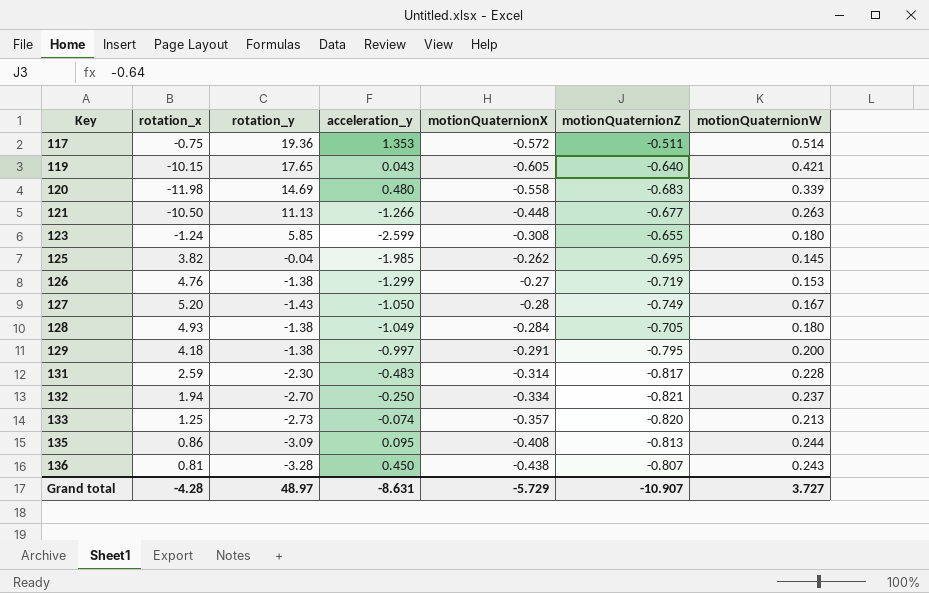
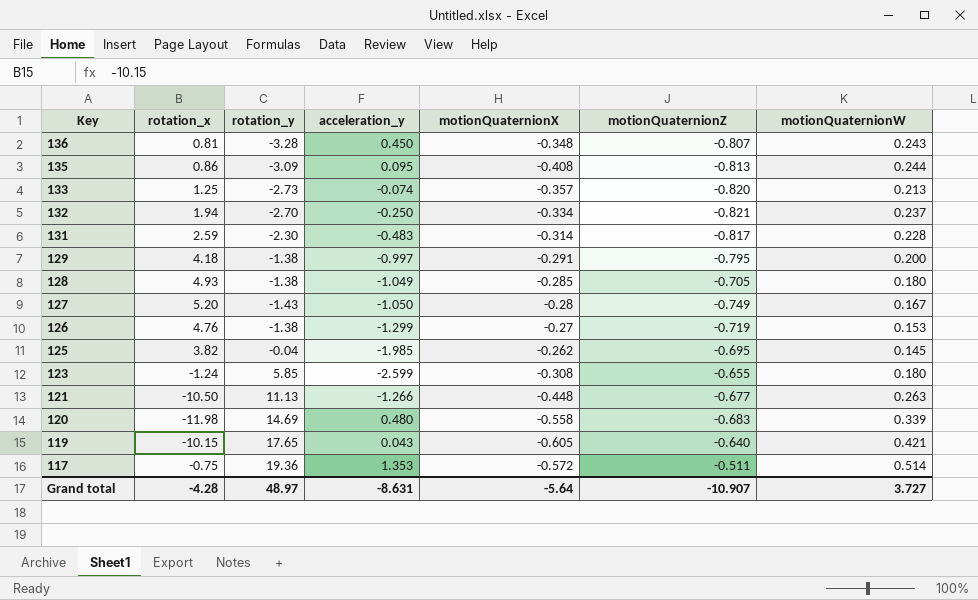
row order: Key ascending -> Key descending
136 | motionQuaternionX: -0.438 -> -0.348
128 | motionQuaternionX: -0.284 -> -0.285
Grand total | motionQuaternionX: -5.729 -> -5.64

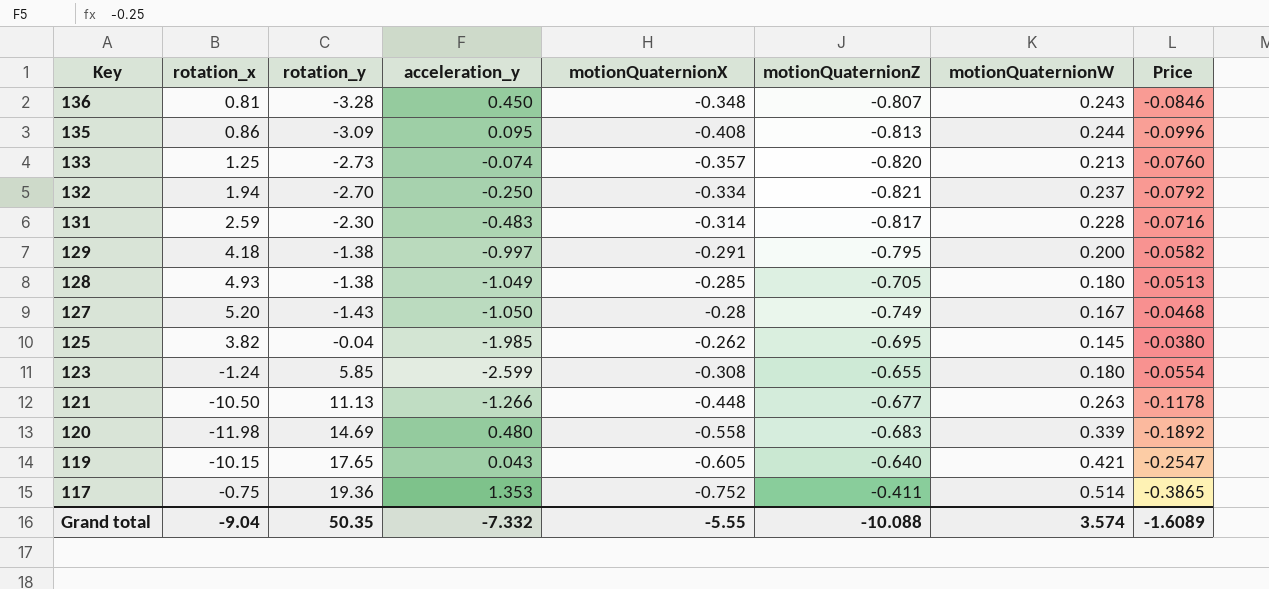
column Price | formula: none -> [motionQuaternionX] * [motionQuaternionW]
row 126: 4.76 | -1.38 | -1.299 | -0.27 | -0.719 | 0.153 -> none
117 | motionQuaternionX: -0.572 -> -0.752
117 | motionQuaternionZ: -0.511 -> -0.411
Grand total | rotation_x: -4.28 -> -9.04
Grand total | rotation_y: 48.97 -> 50.35
Grand total | acceleration_y: -8.631 -> -7.332
Grand total | motionQuaternionX: -5.64 -> -5.55
Grand total | motionQuaternionZ: -10.907 -> -10.088
Grand total | motionQuaternionW: 3.727 -> 3.574

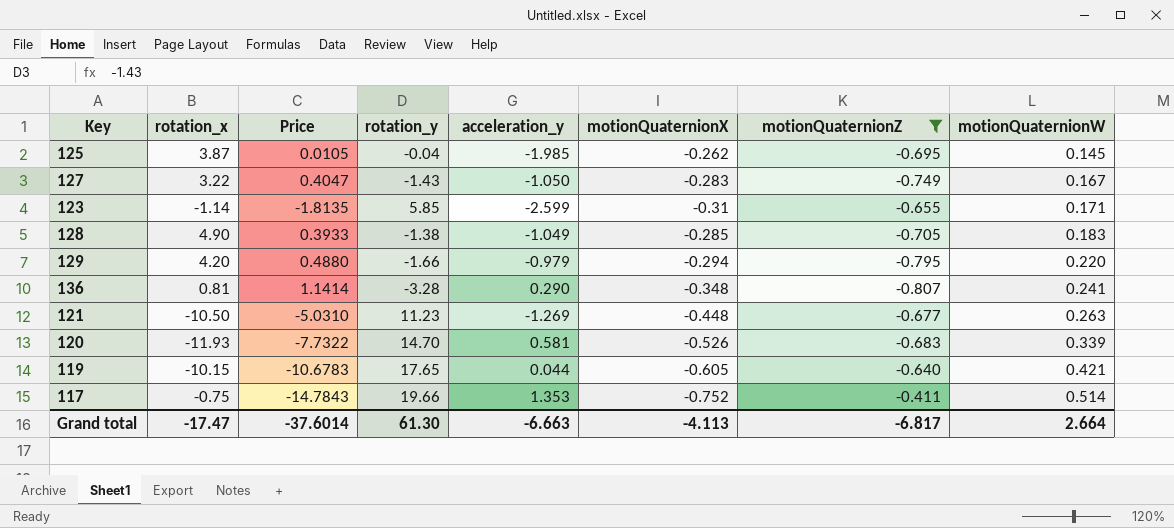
filter: none -> motionQuaternionZ >= -0.807
row order: Key descending -> motionQuaternionW ascending
column Price | formula: [motionQuaternionX] * [motionQuaternionW] -> [rotation_y] * [motionQuaternionX]
column Price | position: 8 -> 3
125 | rotation_x: 3.82 -> 3.87
127 | rotation_x: 5.20 -> 3.22
127 | motionQuaternionX: -0.28 -> -0.283
123 | rotation_x: -1.24 -> -1.14
123 | motionQuaternionX: -0.308 -> -0.31
123 | motionQuaternionW: 0.180 -> 0.171
128 | rotation_x: 4.93 -> 4.90
128 | motionQuaternionW: 0.180 -> 0.183
129 | rotation_x: 4.18 -> 4.20
129 | rotation_y: -1.38 -> -1.66
129 | acceleration_y: -0.997 -> -0.979
129 | motionQuaternionX: -0.291 -> -0.294
129 | motionQuaternionW: 0.200 -> 0.220
136 | acceleration_y: 0.450 -> 0.290
136 | motionQuaternionW: 0.243 -> 0.241
121 | rotation_y: 11.13 -> 11.23
121 | acceleration_y: -1.266 -> -1.269
120 | rotation_x: -11.98 -> -11.93
120 | rotation_y: 14.69 -> 14.70
120 | acceleration_y: 0.480 -> 0.581
120 | motionQuaternionX: -0.558 -> -0.526
119 | acceleration_y: 0.043 -> 0.044
117 | rotation_y: 19.36 -> 19.66
Grand total | rotation_x: -9.04 -> -17.47
Grand total | Price: -1.6089 -> -37.6014
Grand total | rotation_y: 50.35 -> 61.30
Grand total | acceleration_y: -7.332 -> -6.663
Grand total | motionQuaternionX: -5.55 -> -4.113
Grand total | motionQuaternionZ: -10.088 -> -6.817
Grand total | motionQuaternionW: 3.574 -> 2.664

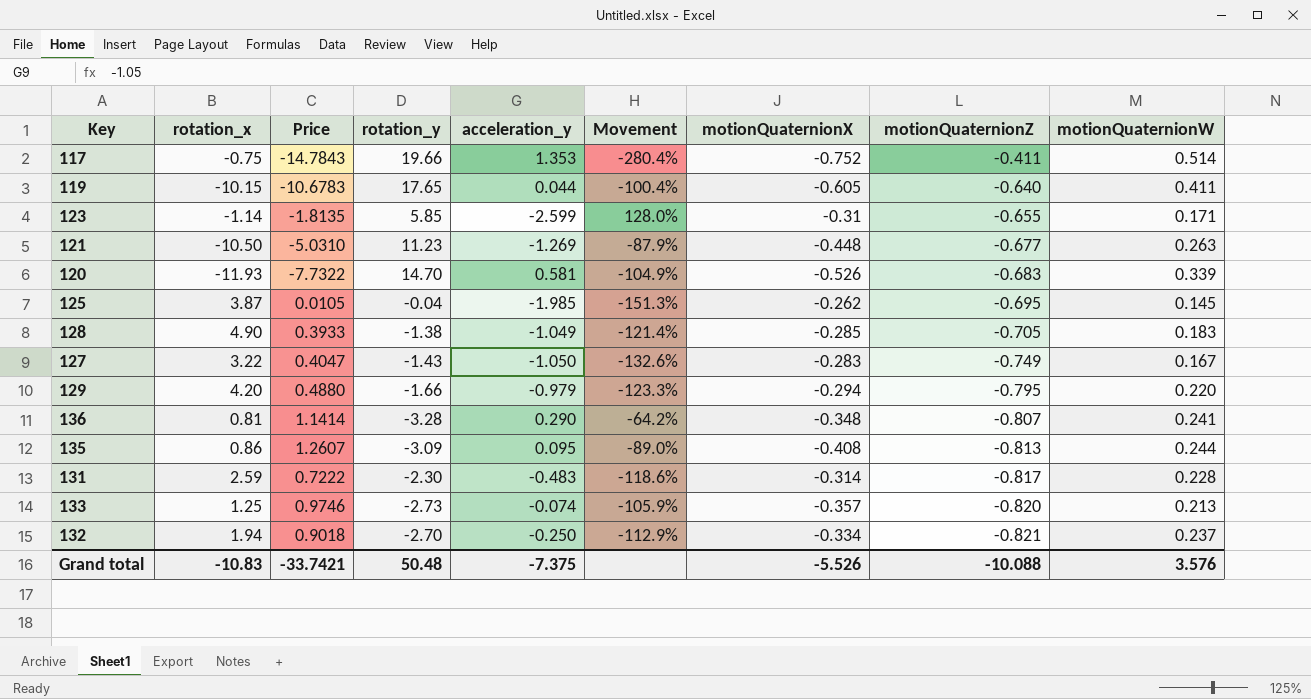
filter: motionQuaternionZ >= -0.807 -> none
row order: motionQuaternionW ascending -> motionQuaternionZ descending
column Movement | formula: none -> ([acceleration_y] - [rotation_x]) / [rotation_x]
119 | motionQuaternionW: 0.421 -> 0.411
Grand total | rotation_x: -17.47 -> -10.83
Grand total | Price: -37.6014 -> -33.7421
Grand total | rotation_y: 61.30 -> 50.48
Grand total | acceleration_y: -6.663 -> -7.375
Grand total | motionQuaternionX: -4.113 -> -5.526
Grand total | motionQuaternionZ: -6.817 -> -10.088
Grand total | motionQuaternionW: 2.664 -> 3.576

